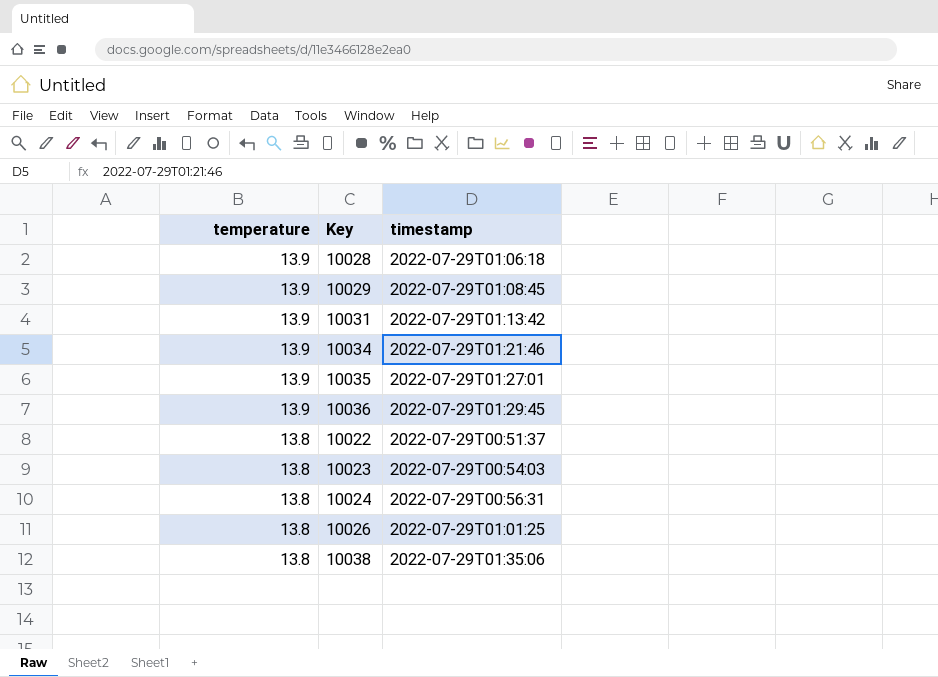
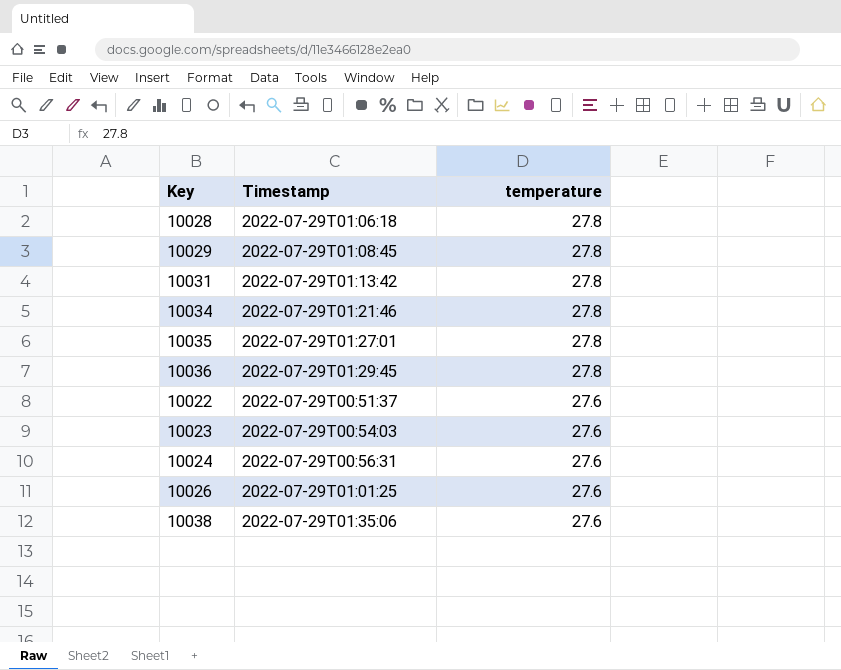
column name: timestamp -> Timestamp
column temperature | position: 1 -> 3
10028 | temperature: 13.9 -> 27.8
10029 | temperature: 13.9 -> 27.8
10031 | temperature: 13.9 -> 27.8
10034 | temperature: 13.9 -> 27.8
10035 | temperature: 13.9 -> 27.8
10036 | temperature: 13.9 -> 27.8
10022 | temperature: 13.8 -> 27.6
10023 | temperature: 13.8 -> 27.6
10024 | temperature: 13.8 -> 27.6
10026 | temperature: 13.8 -> 27.6
10038 | temperature: 13.8 -> 27.6

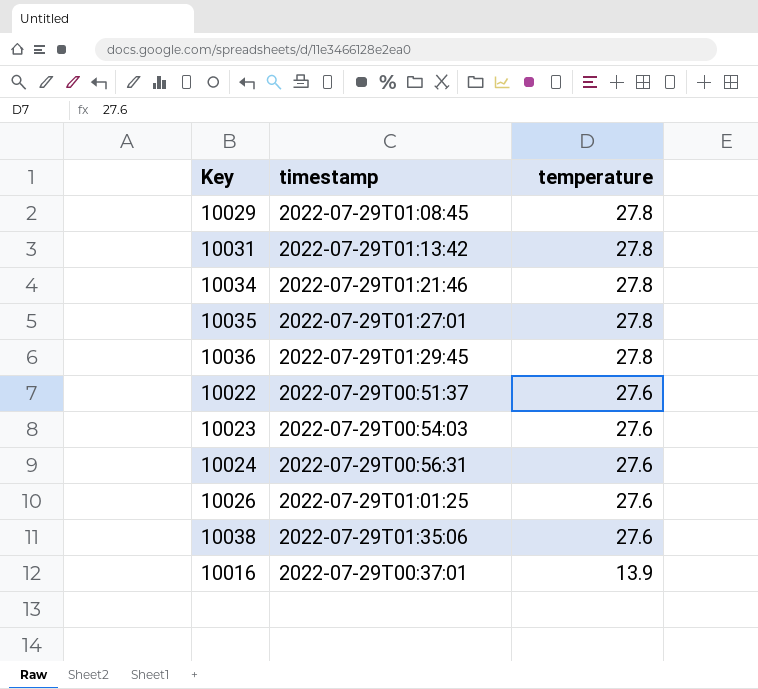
column name: Timestamp -> timestamp
row 10028: 2022-07-29T01:06:18 | 27.8 -> none
row 10016: none -> 2022-07-29T00:37:01 | 13.9

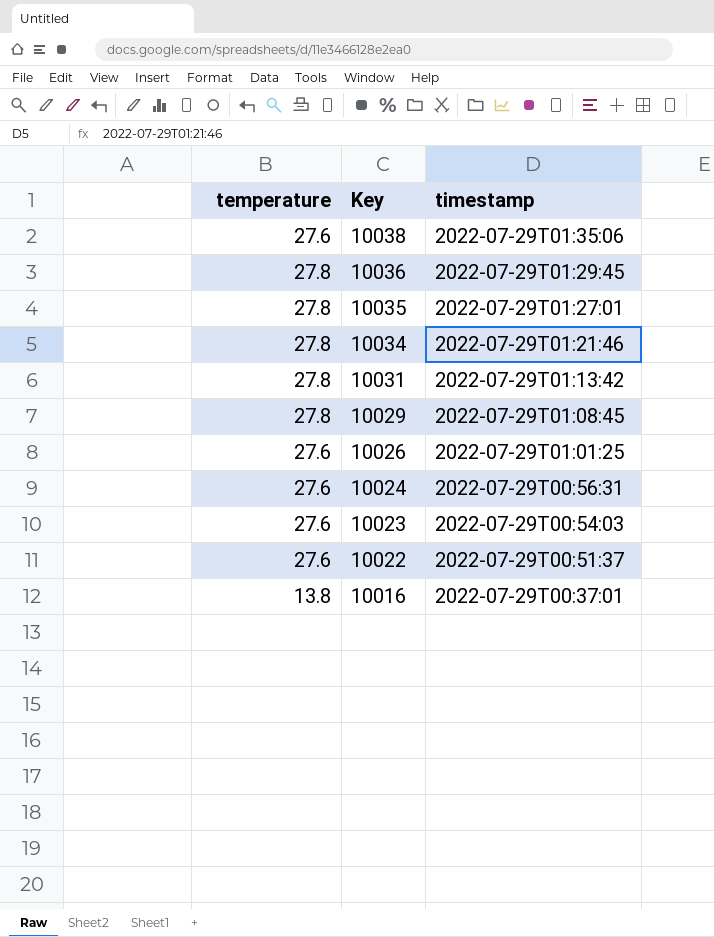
row order: temperature descending -> Key descending
column temperature | position: 3 -> 1
10016 | temperature: 13.9 -> 13.8

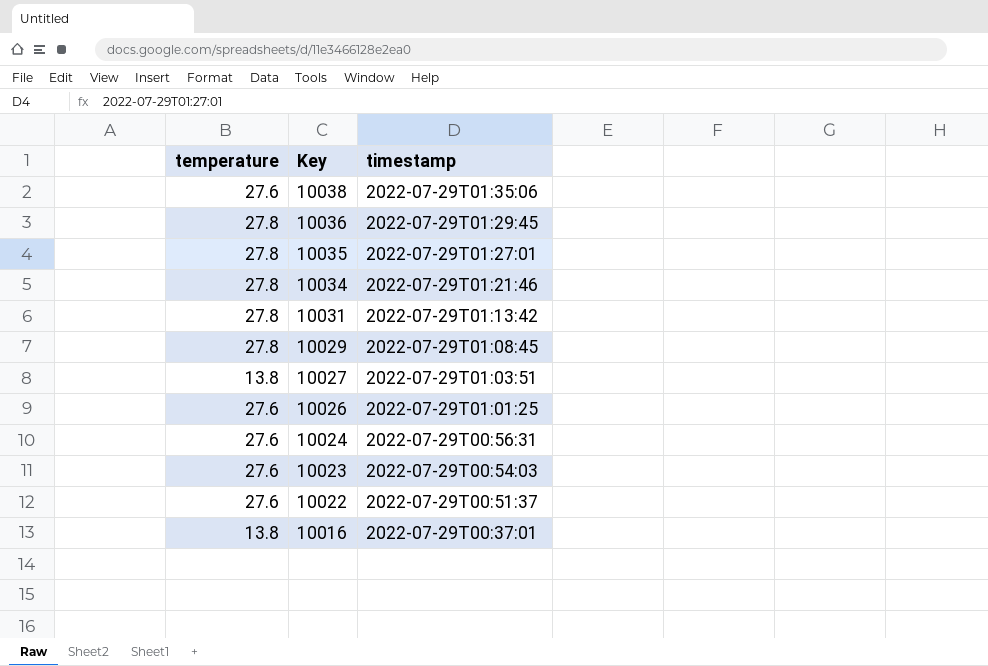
row 10027: none -> 13.8 | 2022-07-29T01:03:51

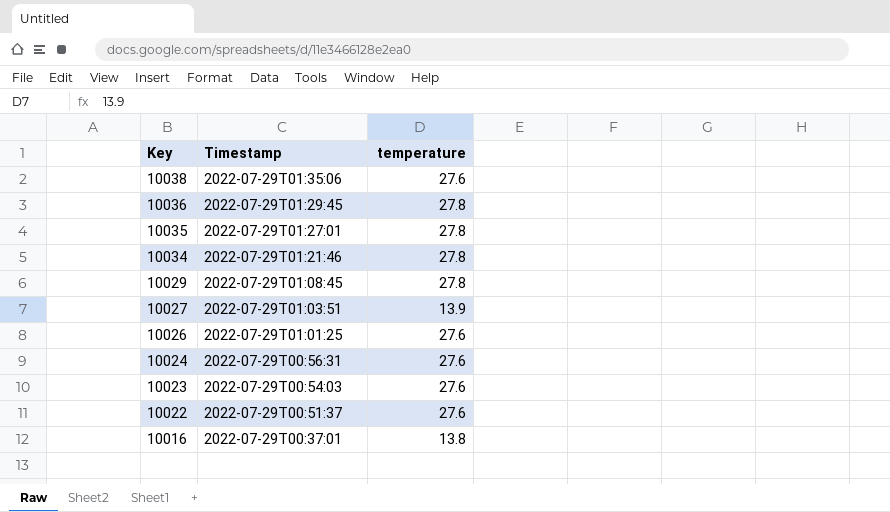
column name: timestamp -> Timestamp
column temperature | position: 1 -> 3
row 10031: 27.8 | 2022-07-29T01:13:42 -> none
10027 | temperature: 13.8 -> 13.9

